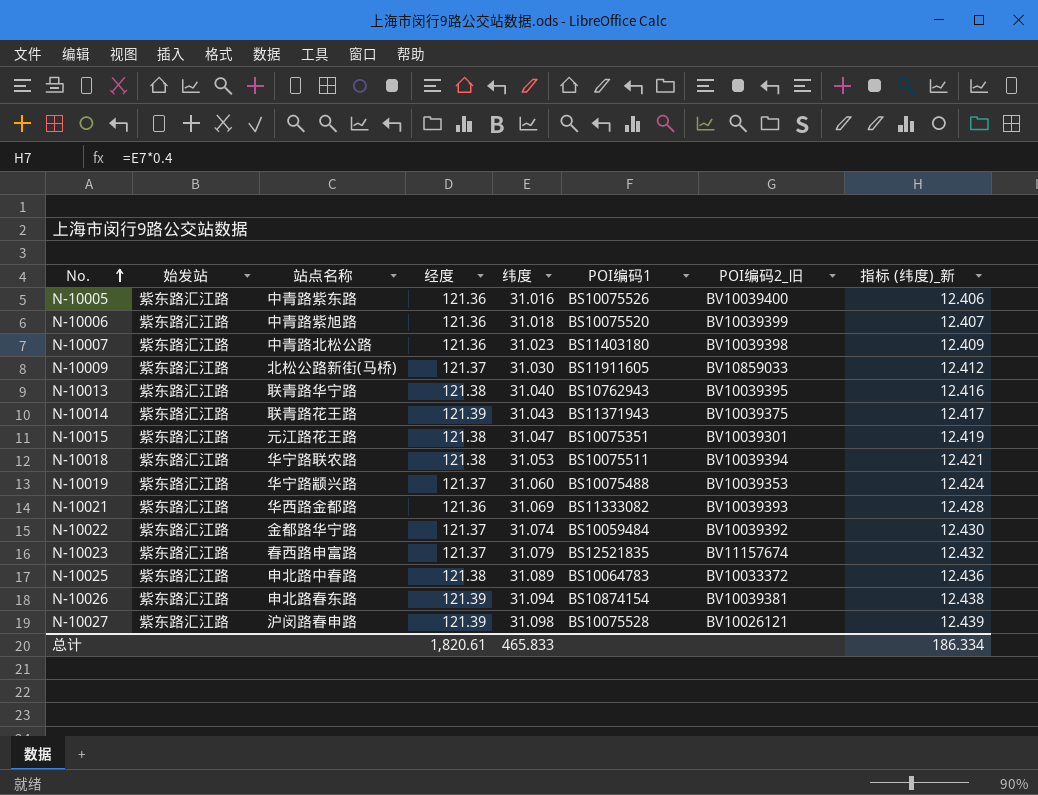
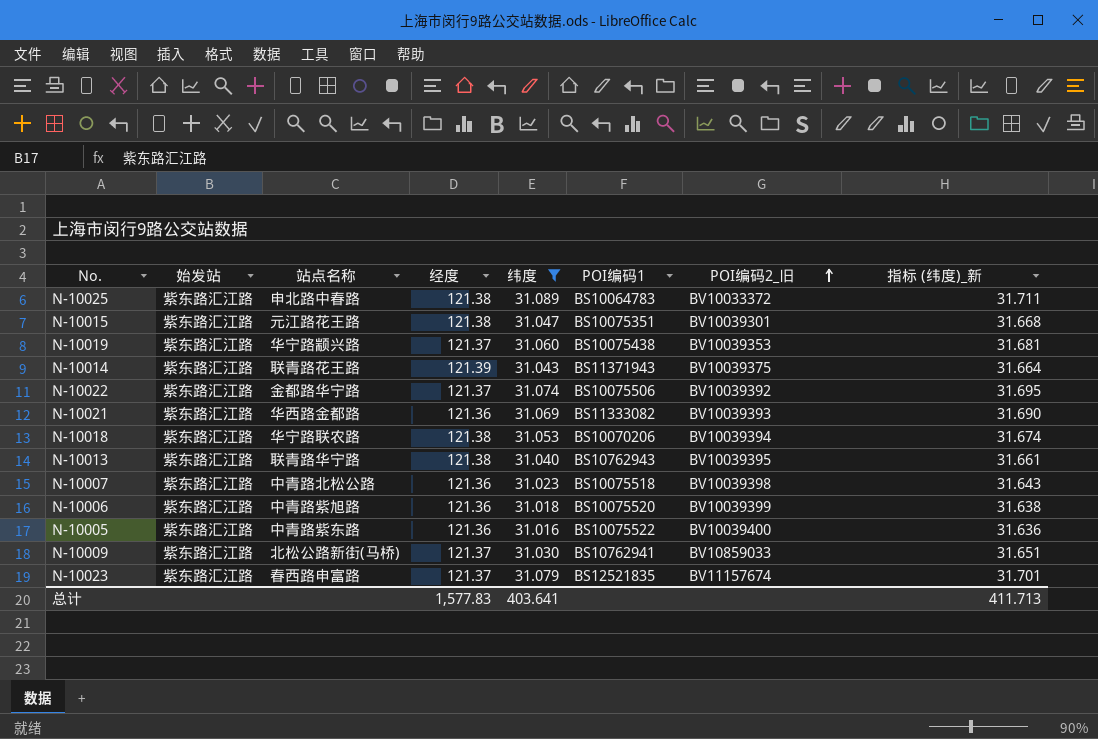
filter: none -> 纬度 <= 31.089
row order: No. ascending -> POI编码2_旧 ascending
column 指标 (纬度)_新 | formula: [纬度] * 0.4 -> [纬度] * 1.02
N-10019 | POI编码1: BS10075488 -> BS10075438
N-10022 | POI编码1: BS10059484 -> BS10075506
N-10018 | POI编码1: BS10075511 -> BS10070206
N-10007 | POI编码1: BS11403180 -> BS10075518
N-10005 | POI编码1: BS10075526 -> BS10075522
N-10009 | POI编码1: BS11911605 -> BS10762941
总计 | 经度: 1,820.61 -> 1,577.83
总计 | 纬度: 465.833 -> 403.641
总计 | 指标 (纬度)_新: 186.334 -> 411.713

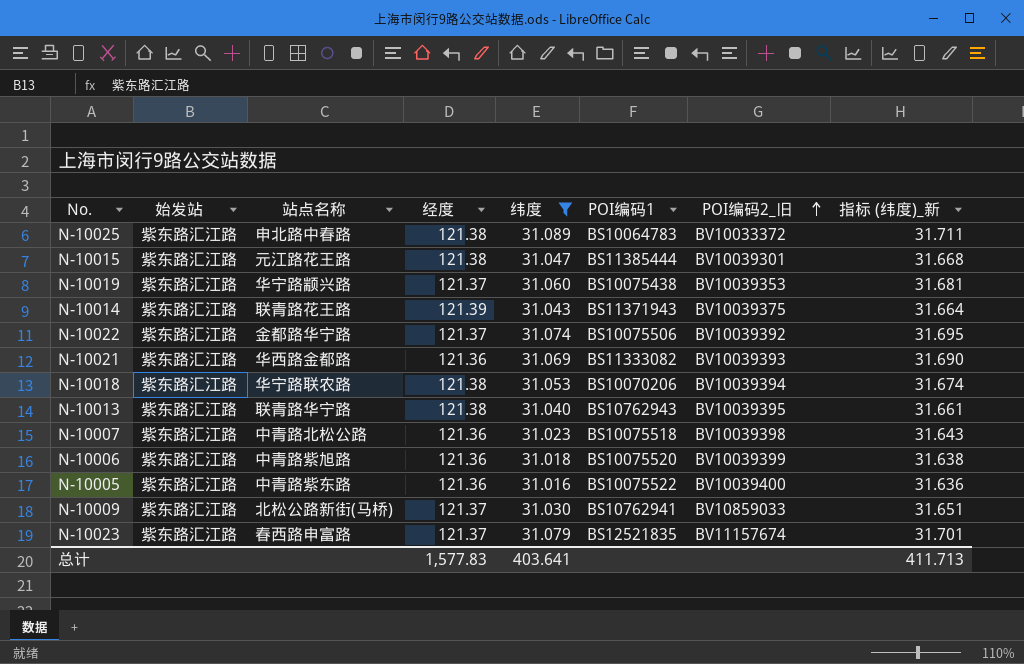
N-10015 | POI编码1: BS10075351 -> BS11385444

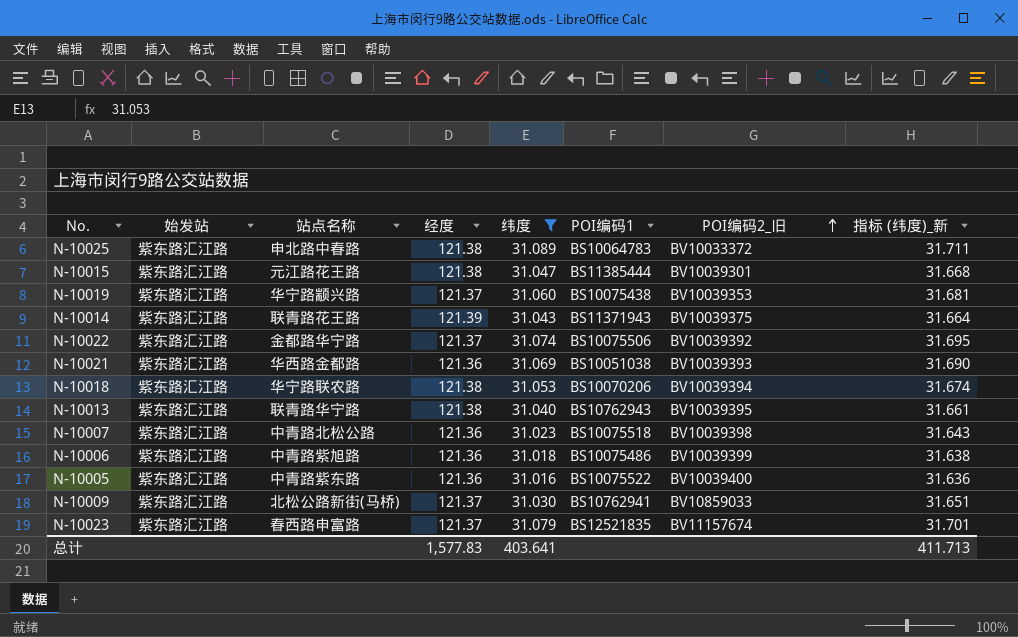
N-10021 | POI编码1: BS11333082 -> BS10051038
N-10006 | POI编码1: BS10075520 -> BS10075486

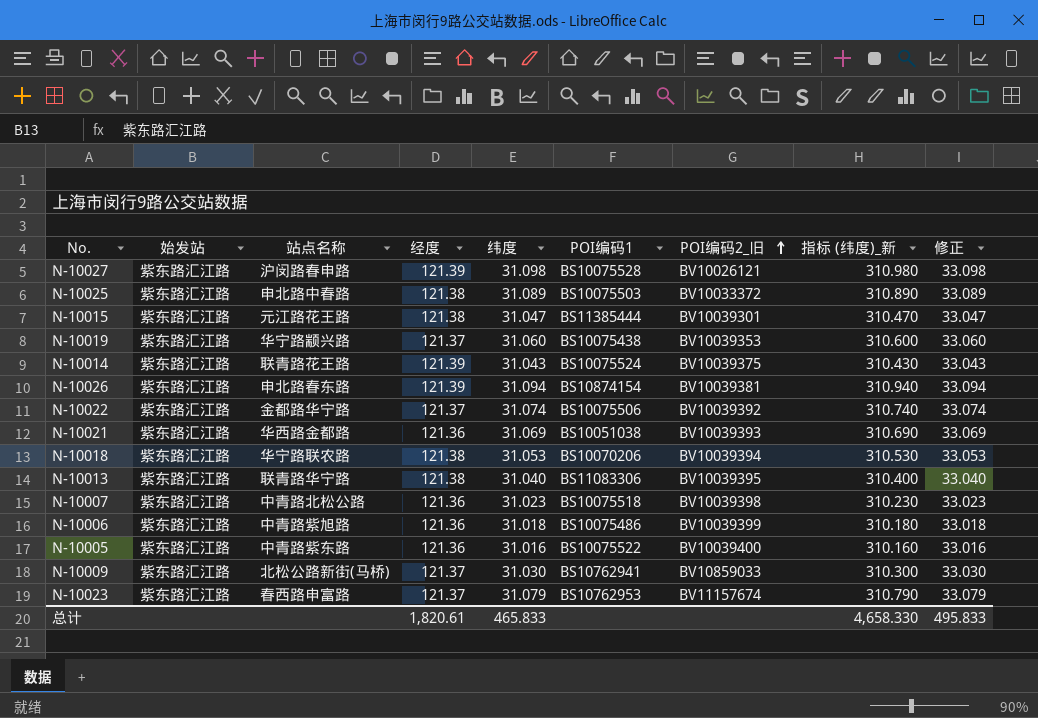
filter: 纬度 <= 31.089 -> none
column 指标 (纬度)_新 | formula: [纬度] * 1.02 -> [纬度] * 10
column 修正 | formula: none -> [纬度] + 2
N-10025 | POI编码1: BS10064783 -> BS10075503
N-10014 | POI编码1: BS11371943 -> BS10075524
N-10013 | POI编码1: BS10762943 -> BS11083306
N-10023 | POI编码1: BS12521835 -> BS10762953
总计 | 经度: 1,577.83 -> 1,820.61
总计 | 纬度: 403.641 -> 465.833
总计 | 指标 (纬度)_新: 411.713 -> 4,658.330

